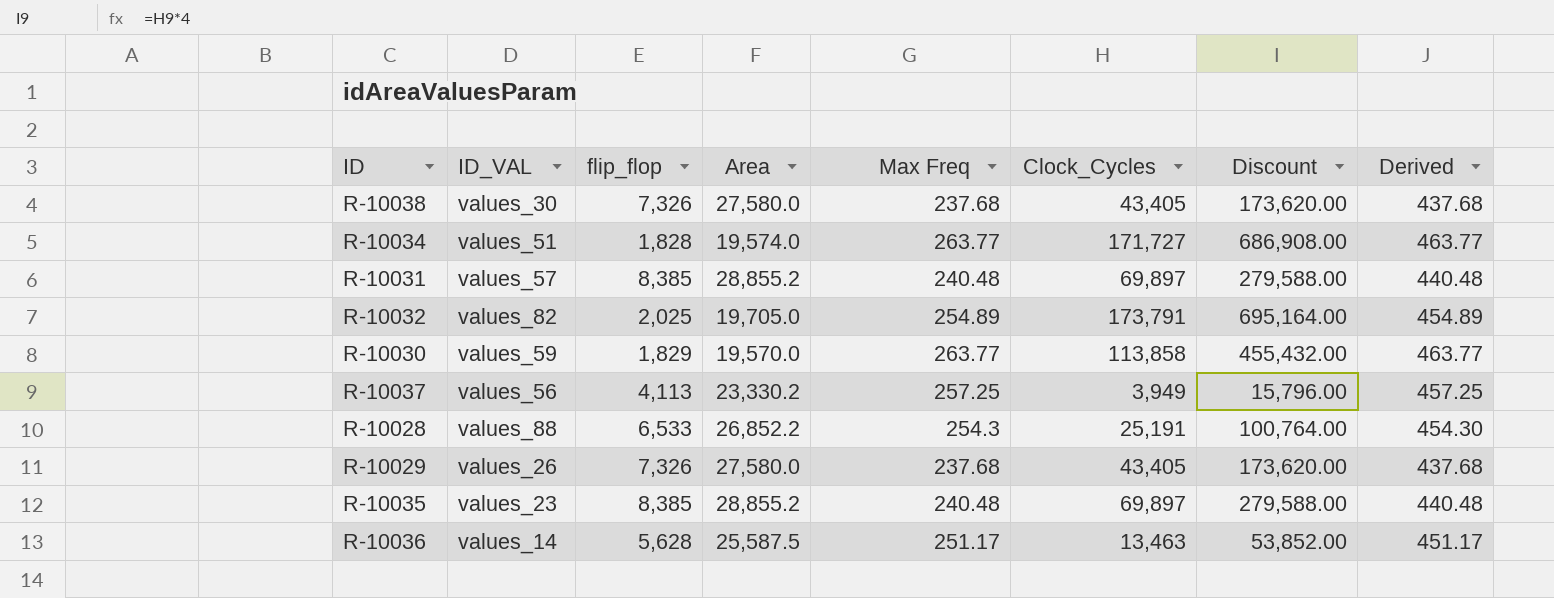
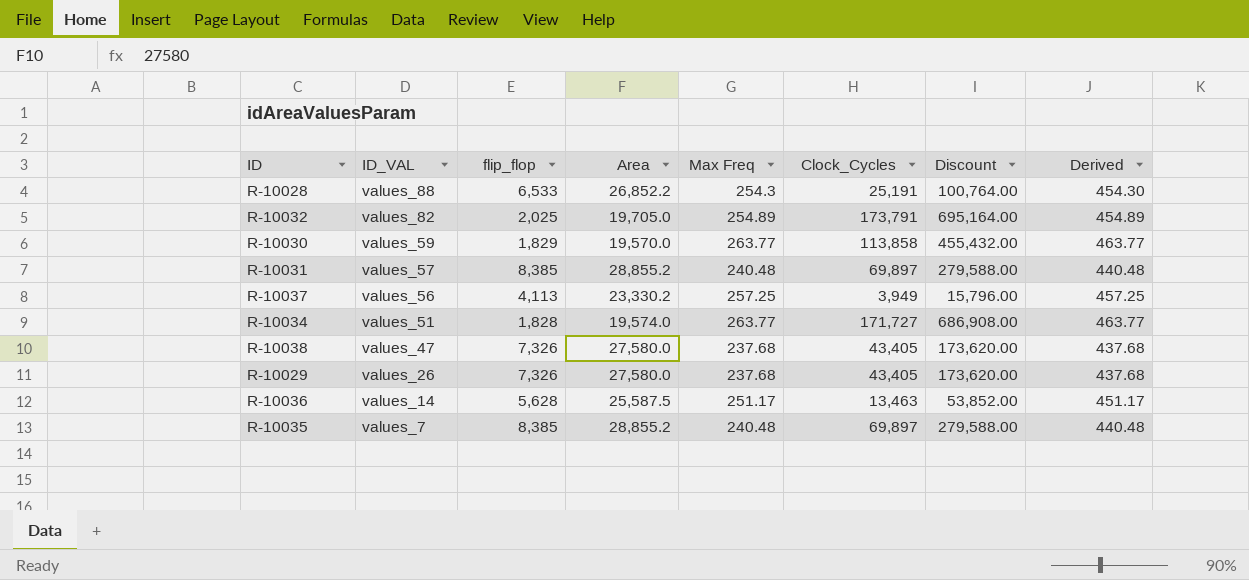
row order: none -> ID_VAL descending
R-10038 | ID_VAL: values_30 -> values_47
R-10035 | ID_VAL: values_23 -> values_7

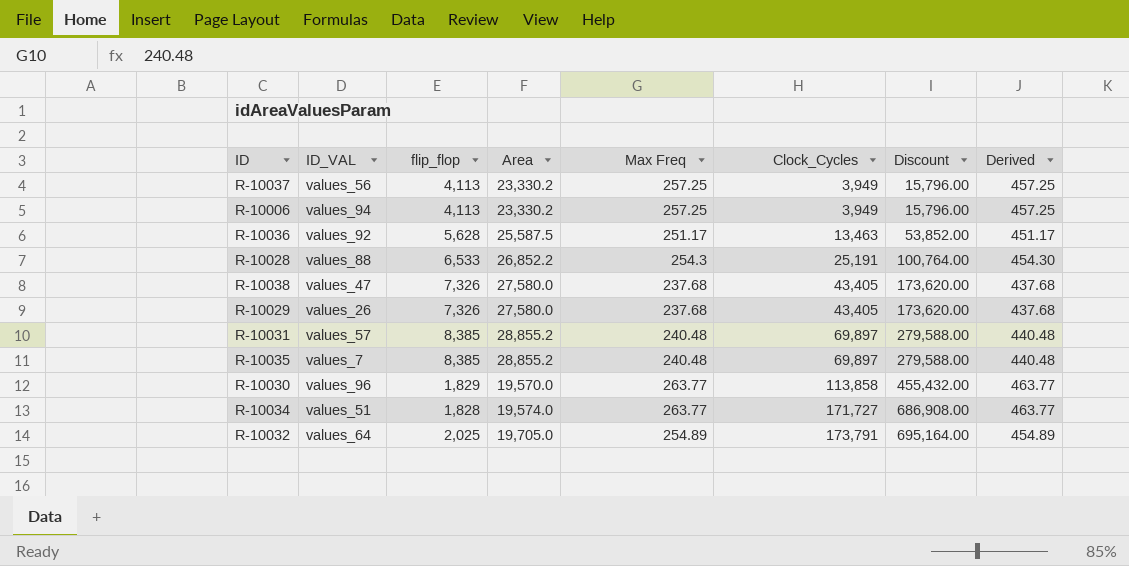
row order: ID_VAL descending -> Clock_Cycles ascending
row R-10006: none -> values_94 | 4,113 | 23,330.2 | 257.25 | 3,949 | 15,796.00 | 457.25
R-10036 | ID_VAL: values_14 -> values_92
R-10030 | ID_VAL: values_59 -> values_96
R-10032 | ID_VAL: values_82 -> values_64

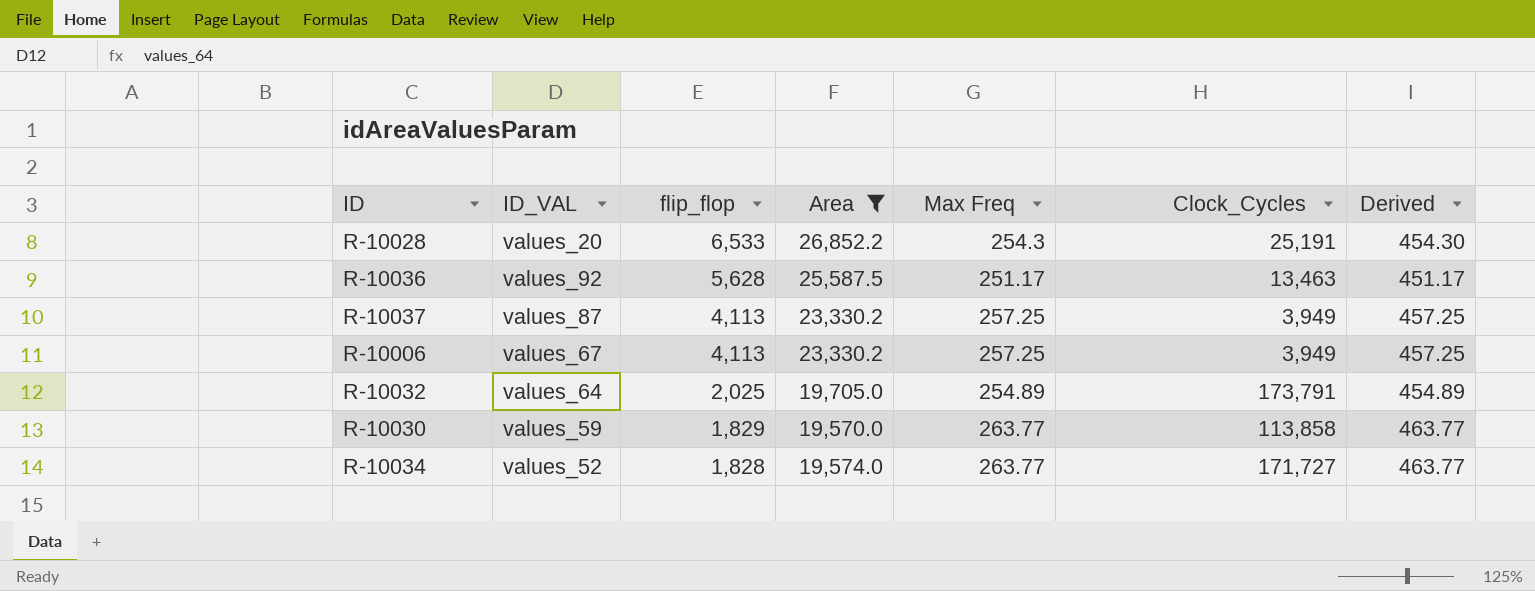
filter: none -> Area <= 26,852.2
row order: Clock_Cycles ascending -> flip_flop descending
column Discount | formula: [Clock_Cycles] * 4 -> none
R-10028 | ID_VAL: values_88 -> values_20
R-10037 | ID_VAL: values_56 -> values_87
R-10006 | ID_VAL: values_94 -> values_67
R-10030 | ID_VAL: values_96 -> values_59
R-10034 | ID_VAL: values_51 -> values_52

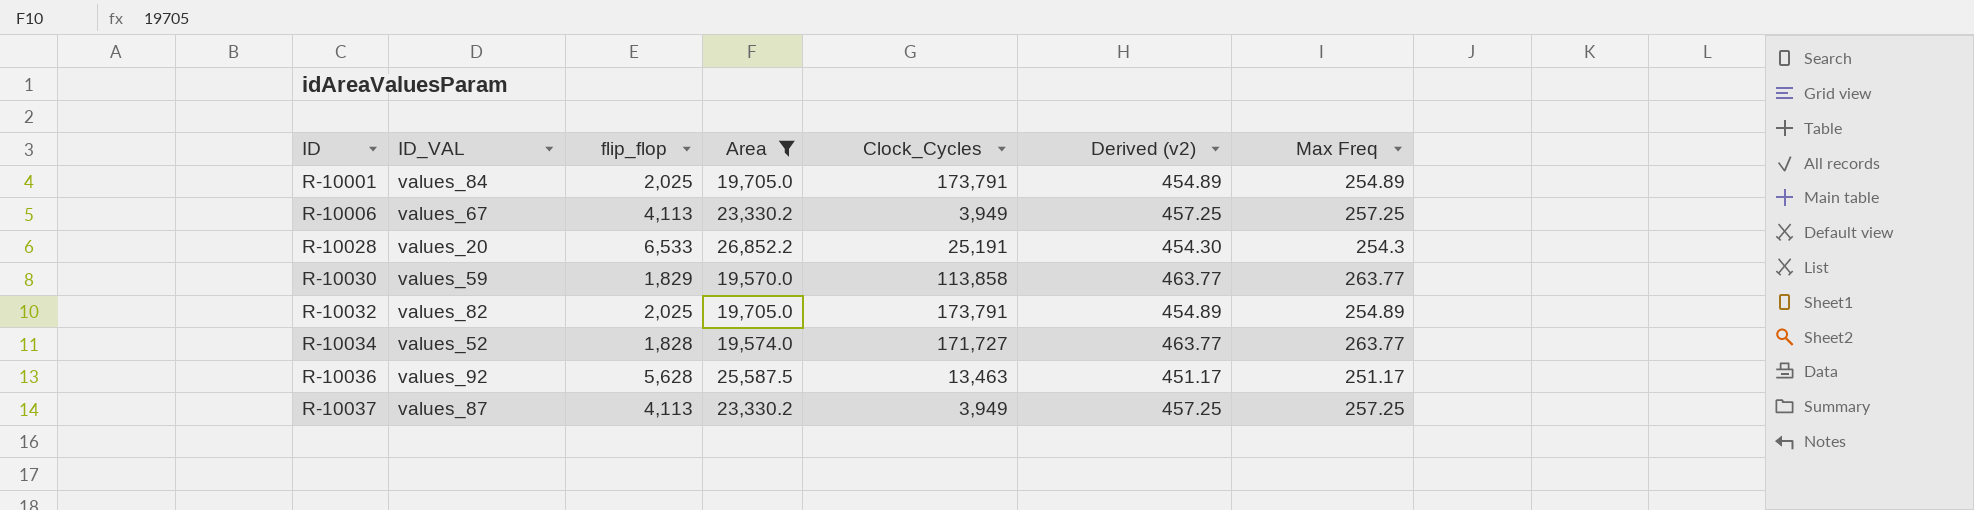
row order: flip_flop descending -> ID ascending
column name: Derived -> Derived (v2)
column Max Freq | position: 5 -> 7
row R-10001: none -> values_84 | 2,025 | 19,705.0 | 173,791 | 454.89 | 254.89
R-10032 | ID_VAL: values_64 -> values_82

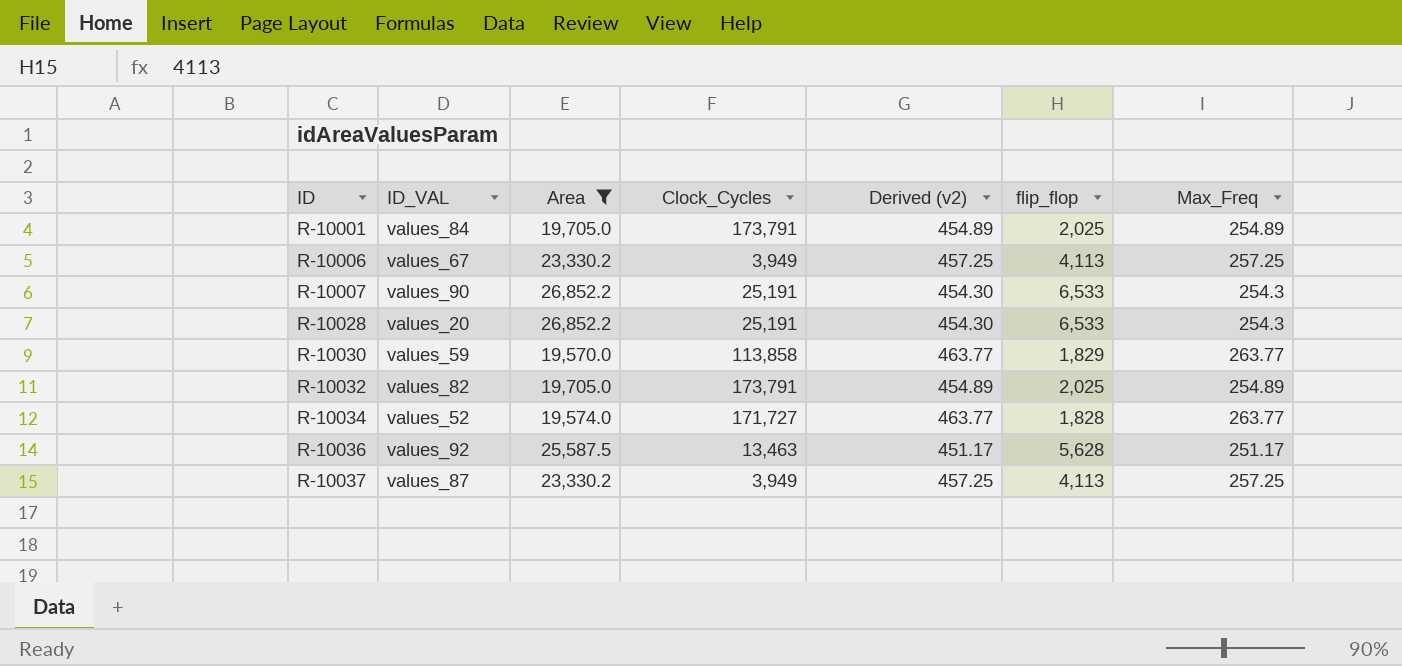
column flip_flop | position: 3 -> 6
column name: Max Freq -> Max_Freq
row R-10007: none -> values_90 | 26,852.2 | 25,191 | 454.30 | 6,533 | 254.3

